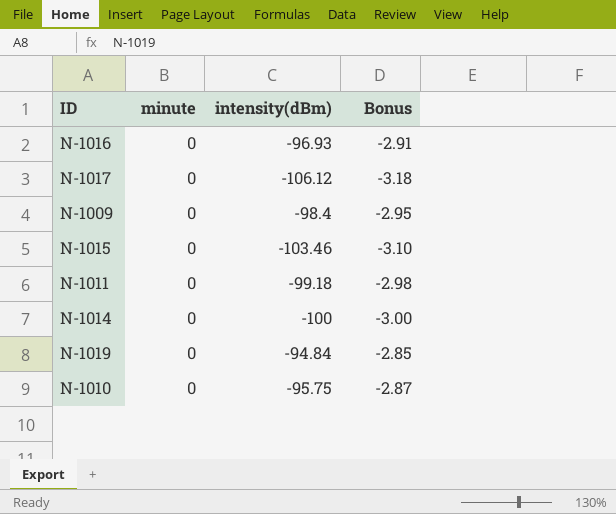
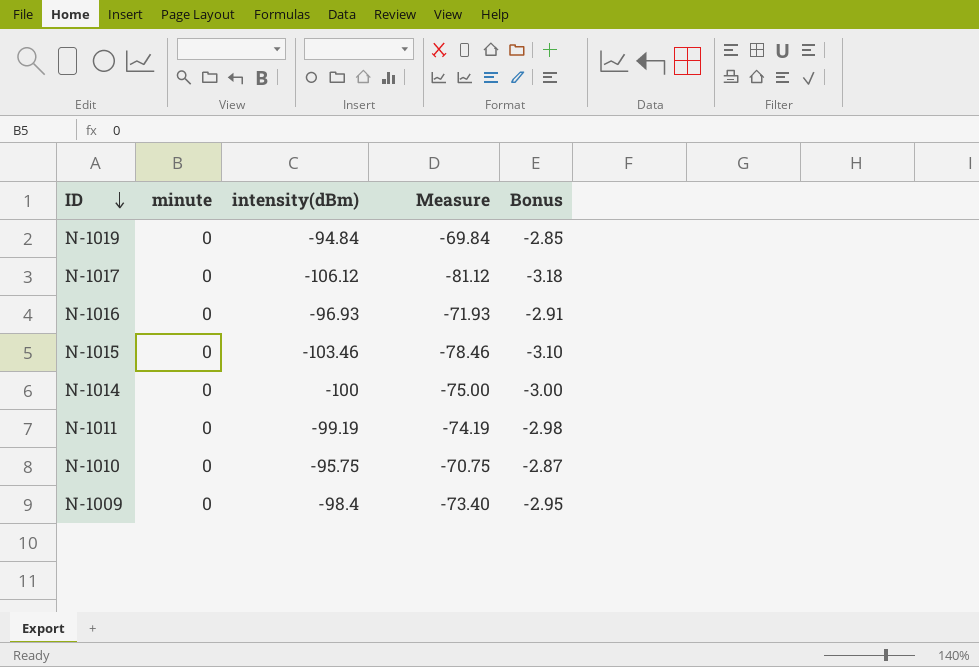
row order: none -> ID descending
column Measure | formula: none -> [intensity(dBm)] + 25
N-1011 | intensity(dBm): -99.18 -> -99.19

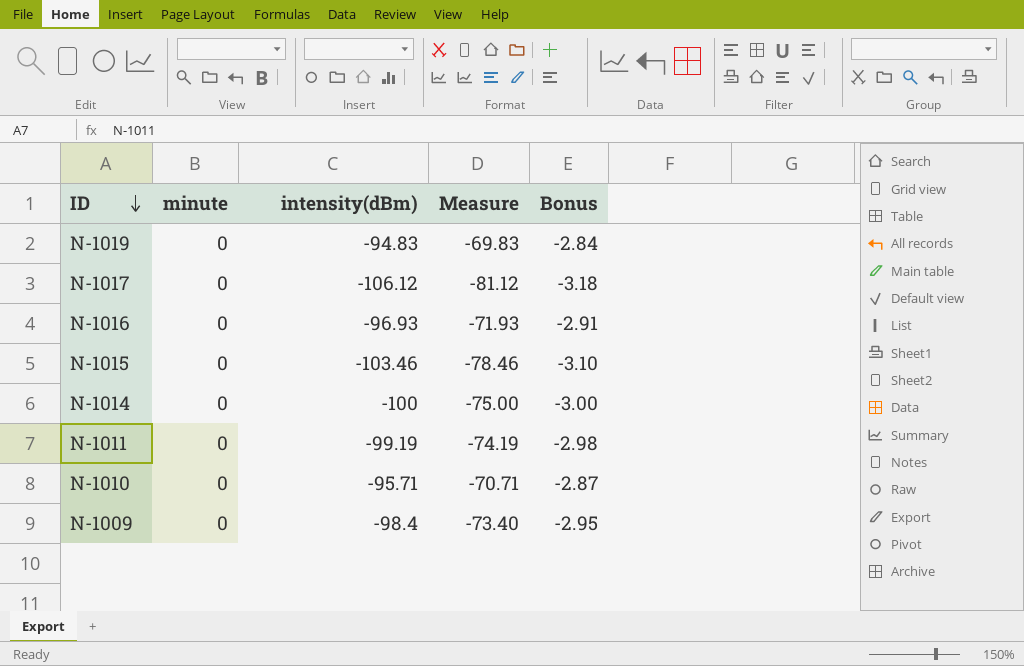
N-1019 | intensity(dBm): -94.84 -> -94.83
N-1019 | Measure: -69.84 -> -69.83
N-1019 | Bonus: -2.85 -> -2.84
N-1010 | intensity(dBm): -95.75 -> -95.71
N-1010 | Measure: -70.75 -> -70.71

